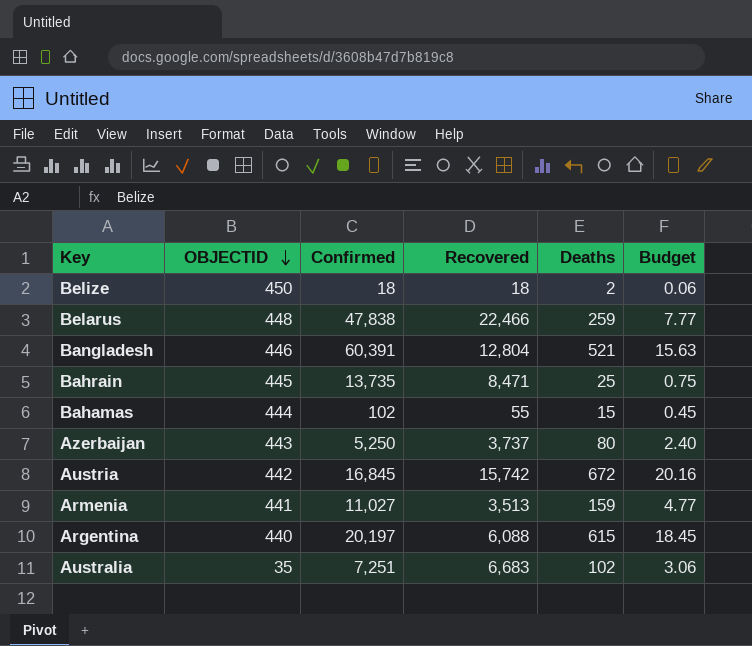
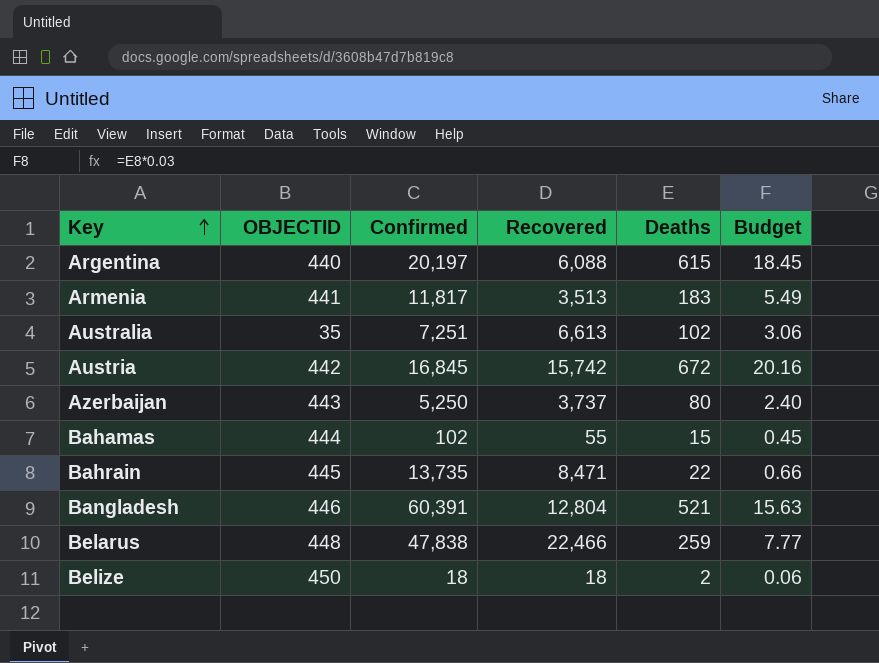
row order: OBJECTID descending -> Key ascending
Armenia | Confirmed: 11,027 -> 11,817
Armenia | Deaths: 159 -> 183
Armenia | Budget: 4.77 -> 5.49
Australia | Recovered: 6,683 -> 6,613
Bahrain | Deaths: 25 -> 22
Bahrain | Budget: 0.75 -> 0.66

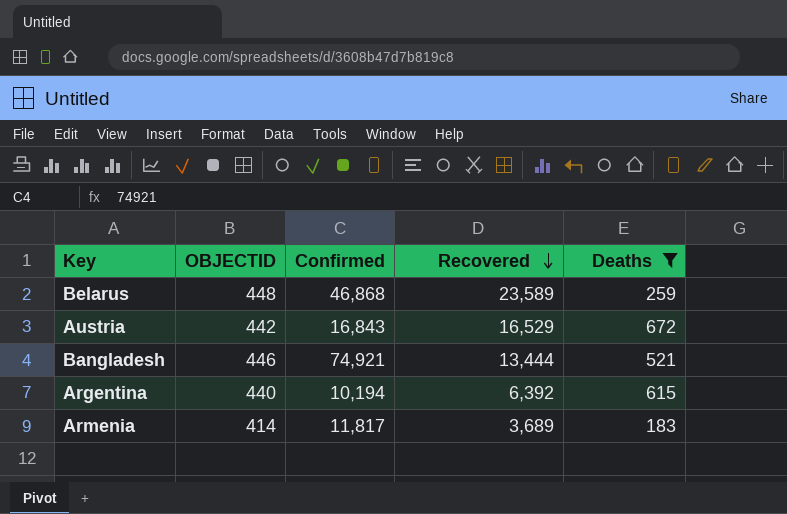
filter: none -> Deaths >= 183
row order: Key ascending -> Recovered descending
column Budget | formula: [Deaths] * 0.03 -> none
Belarus | Confirmed: 47,838 -> 46,868
Belarus | Recovered: 22,466 -> 23,589
Austria | Confirmed: 16,845 -> 16,843
Austria | Recovered: 15,742 -> 16,529
Bangladesh | Confirmed: 60,391 -> 74,921
Bangladesh | Recovered: 12,804 -> 13,444
Argentina | Confirmed: 20,197 -> 10,194
Argentina | Recovered: 6,088 -> 6,392
Armenia | OBJECTID: 441 -> 414
Armenia | Recovered: 3,513 -> 3,689

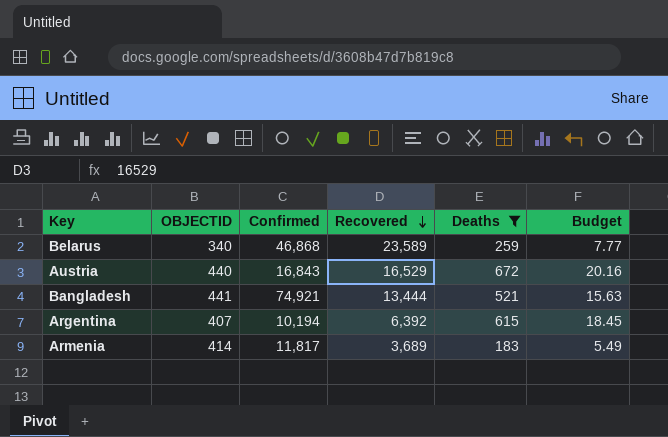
column Budget | formula: none -> [Deaths] * 0.03
Belarus | OBJECTID: 448 -> 340
Austria | OBJECTID: 442 -> 440
Bangladesh | OBJECTID: 446 -> 441
Argentina | OBJECTID: 440 -> 407

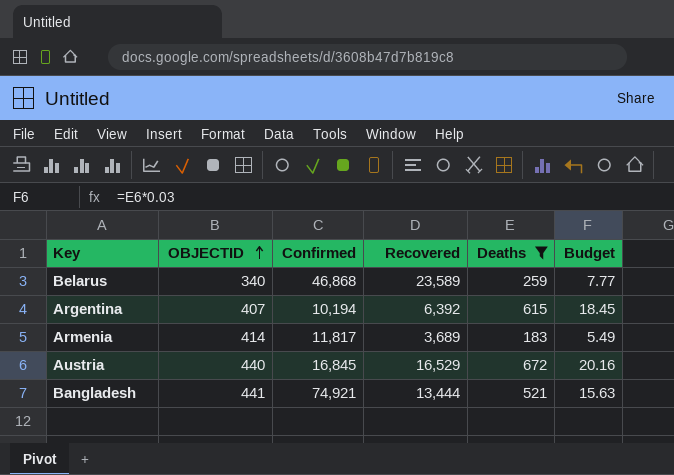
row order: Recovered descending -> OBJECTID ascending
Austria | Confirmed: 16,843 -> 16,845

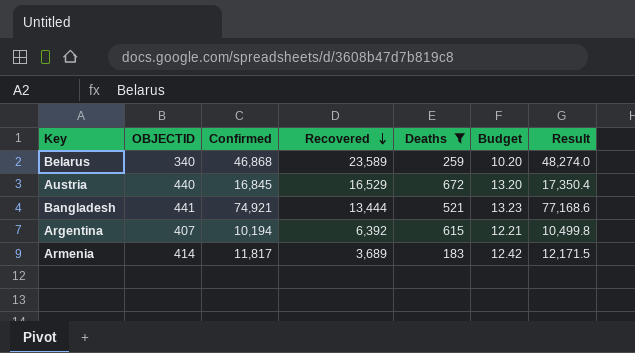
row order: OBJECTID ascending -> Recovered descending
column Budget | formula: [Deaths] * 0.03 -> [OBJECTID] * 0.03
column Result | formula: none -> [Confirmed] * 1.03

